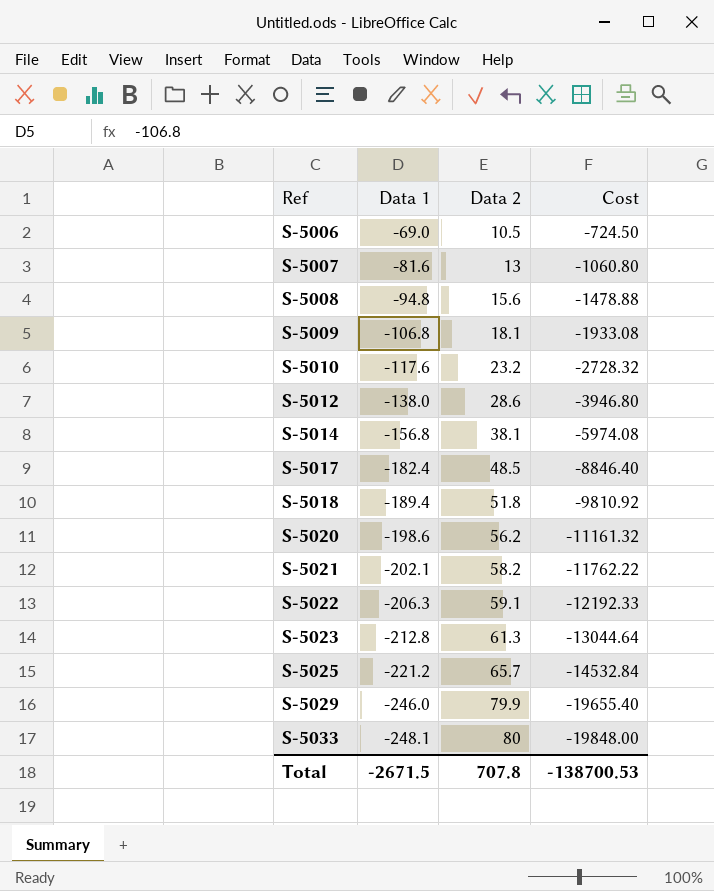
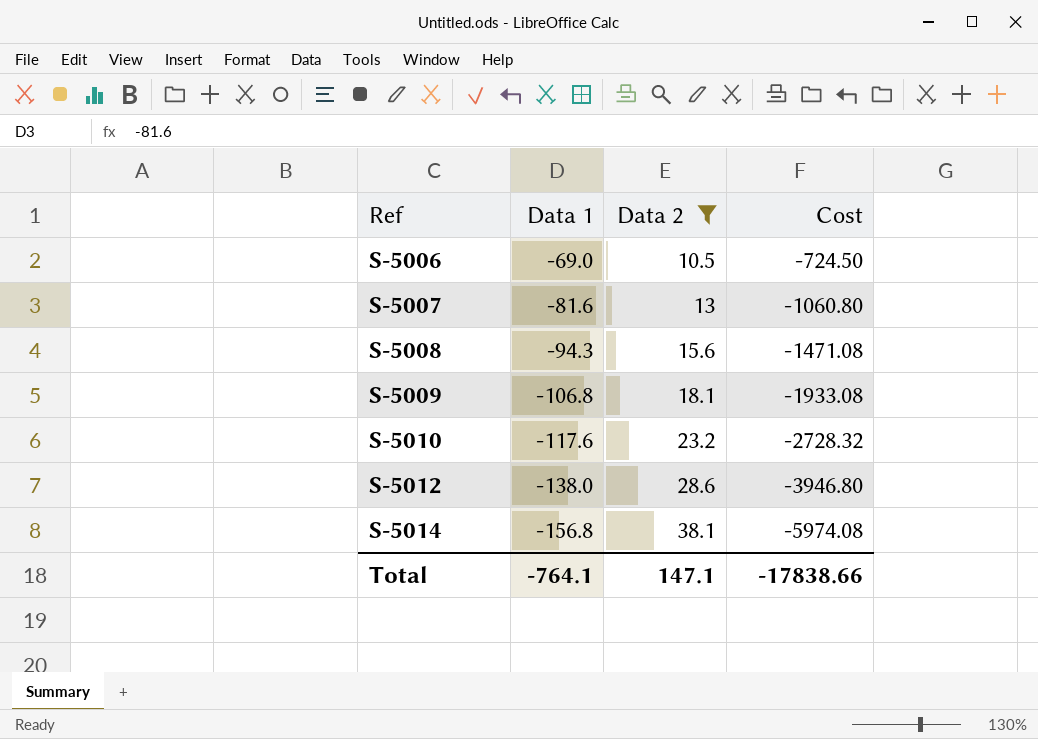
filter: none -> Data 2 <= 38.1
S-5008 | Data 1: -94.8 -> -94.3
S-5008 | Cost: -1478.88 -> -1471.08
Total | Data 1: -2671.5 -> -764.1
Total | Data 2: 707.8 -> 147.1
Total | Cost: -138700.53 -> -17838.66

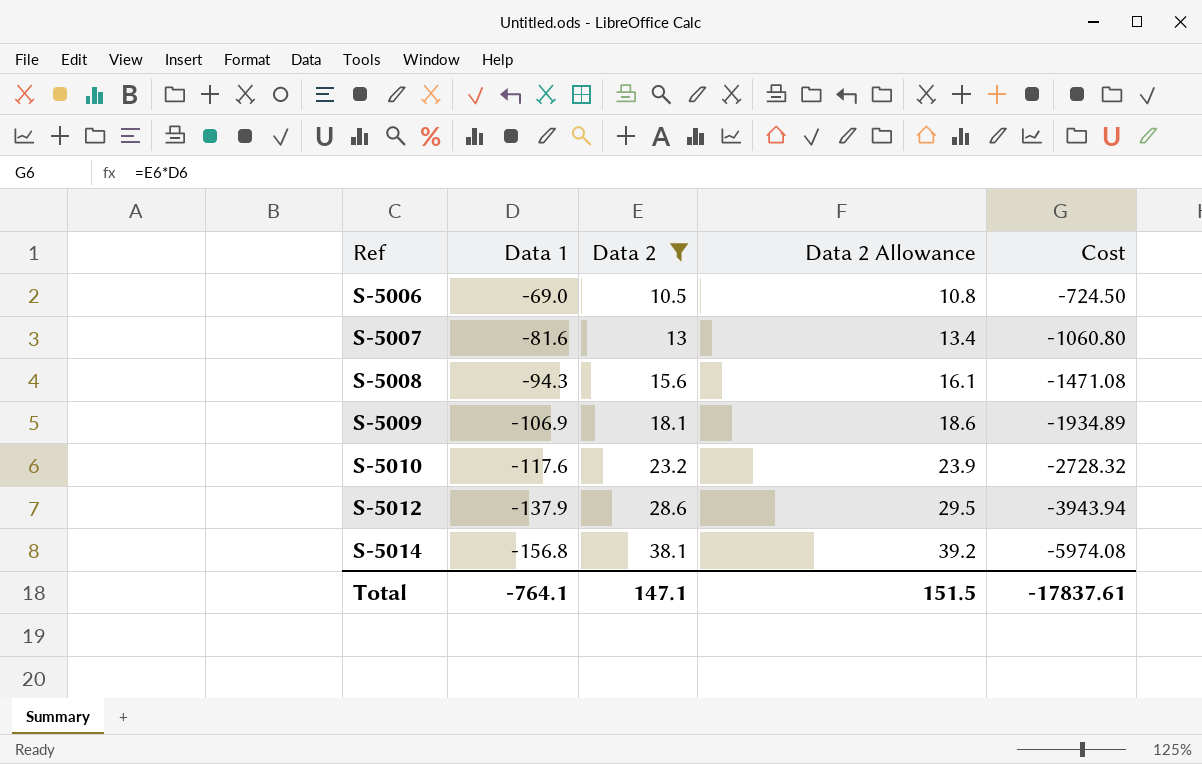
column Data 2 Allowance | formula: none -> [Data 2] * 1.03
S-5009 | Data 1: -106.8 -> -106.9
S-5009 | Cost: -1933.08 -> -1934.89
S-5012 | Data 1: -138.0 -> -137.9
S-5012 | Cost: -3946.80 -> -3943.94
Total | Cost: -17838.66 -> -17837.61

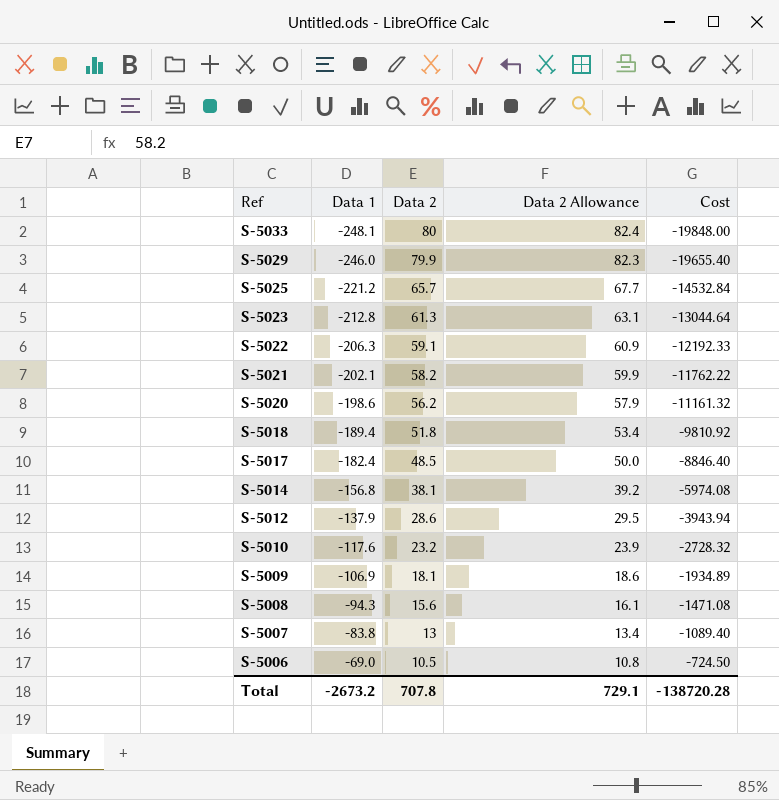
filter: Data 2 <= 38.1 -> none
row order: Ref ascending -> Ref descending
S-5007 | Data 1: -81.6 -> -83.8
S-5007 | Cost: -1060.80 -> -1089.40
Total | Data 1: -764.1 -> -2673.2
Total | Data 2: 147.1 -> 707.8
Total | Data 2 Allowance: 151.5 -> 729.1
Total | Cost: -17837.61 -> -138720.28

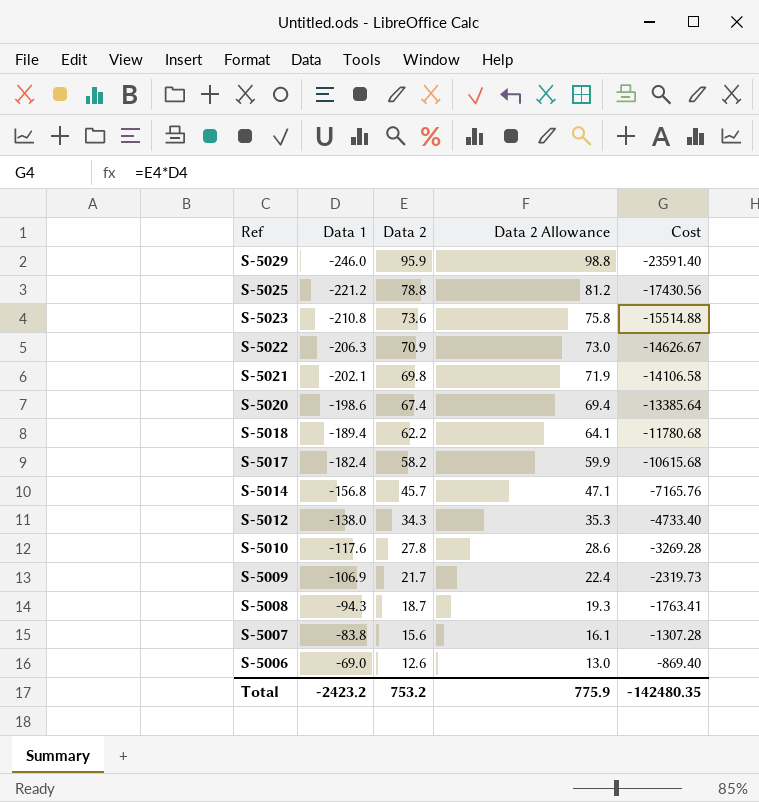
row S-5033: -248.1 | 80 | 82.4 | -19848.00 -> none
S-5029 | Data 2: 79.9 -> 95.9
S-5029 | Data 2 Allowance: 82.3 -> 98.8
S-5029 | Cost: -19655.40 -> -23591.40
S-5025 | Data 2: 65.7 -> 78.8
S-5025 | Data 2 Allowance: 67.7 -> 81.2
S-5025 | Cost: -14532.84 -> -17430.56
S-5023 | Data 1: -212.8 -> -210.8
S-5023 | Data 2: 61.3 -> 73.6
S-5023 | Data 2 Allowance: 63.1 -> 75.8
S-5023 | Cost: -13044.64 -> -15514.88
S-5022 | Data 2: 59.1 -> 70.9
S-5022 | Data 2 Allowance: 60.9 -> 73.0
S-5022 | Cost: -12192.33 -> -14626.67
S-5021 | Data 2: 58.2 -> 69.8
S-5021 | Data 2 Allowance: 59.9 -> 71.9
S-5021 | Cost: -11762.22 -> -14106.58
S-5020 | Data 2: 56.2 -> 67.4
S-5020 | Data 2 Allowance: 57.9 -> 69.4
S-5020 | Cost: -11161.32 -> -13385.64
S-5018 | Data 2: 51.8 -> 62.2
S-5018 | Data 2 Allowance: 53.4 -> 64.1
S-5018 | Cost: -9810.92 -> -11780.68
S-5017 | Data 2: 48.5 -> 58.2
S-5017 | Data 2 Allowance: 50.0 -> 59.9
S-5017 | Cost: -8846.40 -> -10615.68
S-5014 | Data 2: 38.1 -> 45.7
S-5014 | Data 2 Allowance: 39.2 -> 47.1
S-5014 | Cost: -5974.08 -> -7165.76
S-5012 | Data 1: -137.9 -> -138.0
S-5012 | Data 2: 28.6 -> 34.3
S-5012 | Data 2 Allowance: 29.5 -> 35.3
S-5012 | Cost: -3943.94 -> -4733.40
S-5010 | Data 2: 23.2 -> 27.8
S-5010 | Data 2 Allowance: 23.9 -> 28.6
S-5010 | Cost: -2728.32 -> -3269.28
S-5009 | Data 2: 18.1 -> 21.7
S-5009 | Data 2 Allowance: 18.6 -> 22.4
S-5009 | Cost: -1934.89 -> -2319.73
S-5008 | Data 2: 15.6 -> 18.7
S-5008 | Data 2 Allowance: 16.1 -> 19.3
S-5008 | Cost: -1471.08 -> -1763.41
S-5007 | Data 2: 13 -> 15.6
S-5007 | Data 2 Allowance: 13.4 -> 16.1
S-5007 | Cost: -1089.40 -> -1307.28
S-5006 | Data 2: 10.5 -> 12.6
S-5006 | Data 2 Allowance: 10.8 -> 13.0
S-5006 | Cost: -724.50 -> -869.40
Total | Data 1: -2673.2 -> -2423.2
Total | Data 2: 707.8 -> 753.2
Total | Data 2 Allowance: 729.1 -> 775.9
Total | Cost: -138720.28 -> -142480.35

